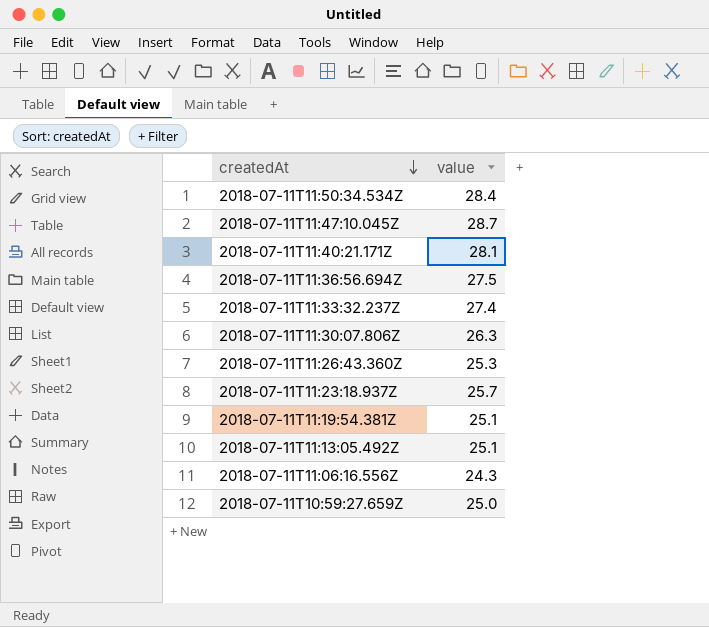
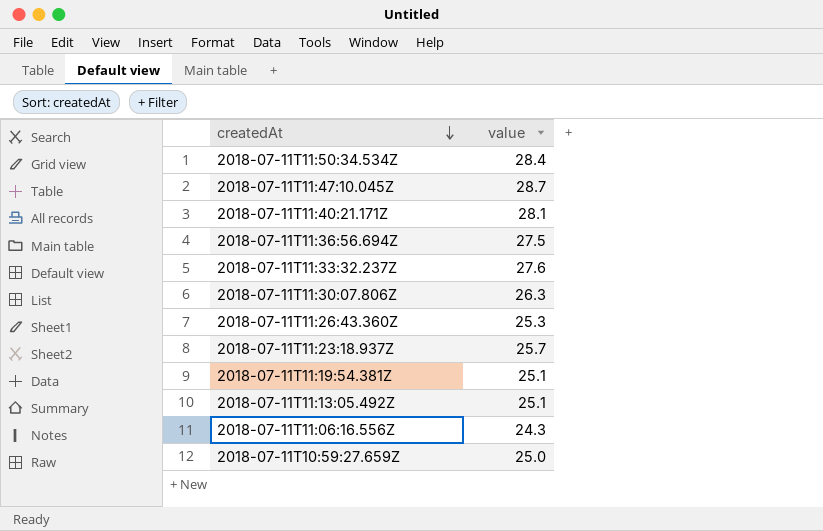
2018-07-11T11:33:32.237Z | value: 27.4 -> 27.6

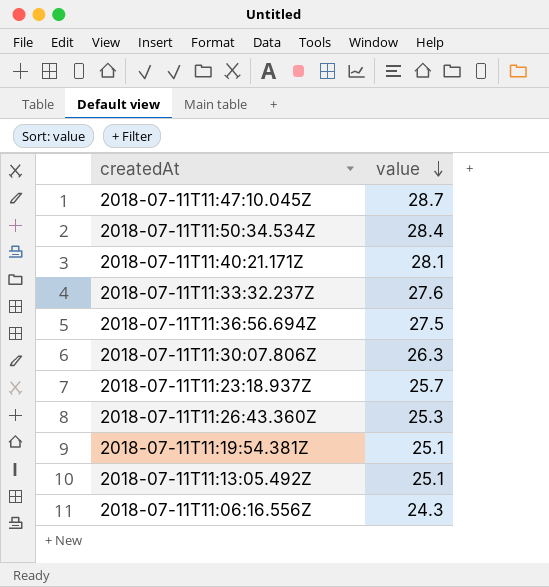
row order: createdAt descending -> value descending
row 2018-07-11T10:59:27.659Z: 25.0 -> none

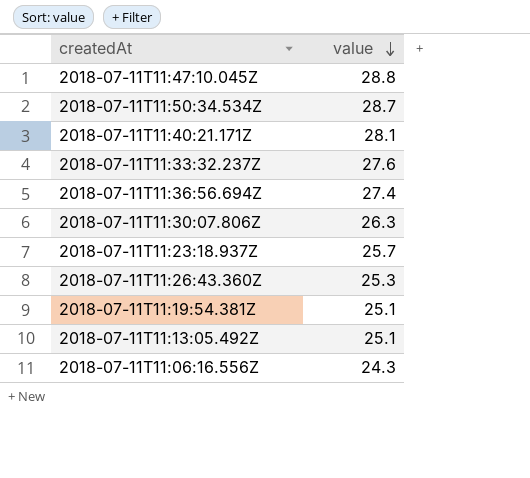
2018-07-11T11:47:10.045Z | value: 28.7 -> 28.8
2018-07-11T11:50:34.534Z | value: 28.4 -> 28.7
2018-07-11T11:36:56.694Z | value: 27.5 -> 27.4

